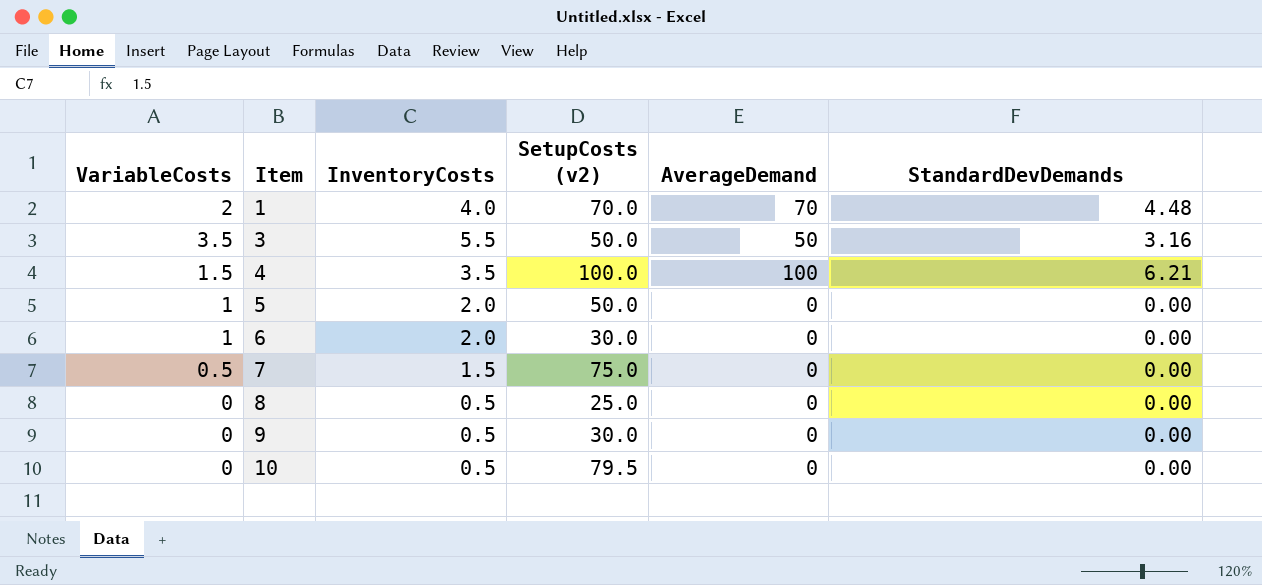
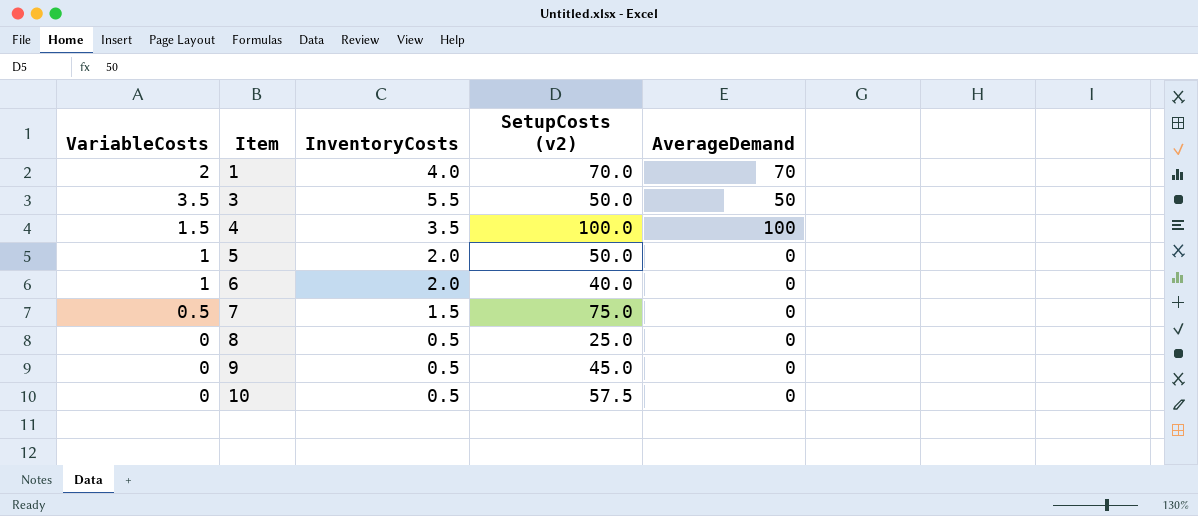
column StandardDevDemands | position: 6 -> none
6 | SetupCosts (v2): 30.0 -> 40.0
9 | SetupCosts (v2): 30.0 -> 45.0
10 | SetupCosts (v2): 79.5 -> 57.5

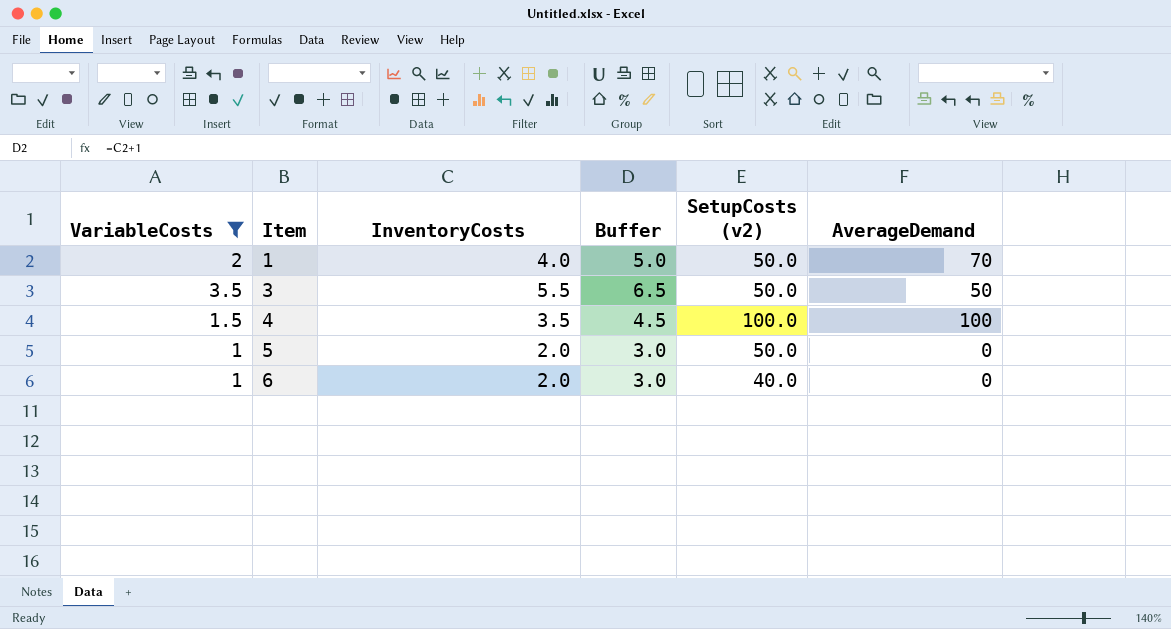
filter: none -> VariableCosts >= 1
column Buffer | formula: none -> [InventoryCosts] + 1
1 | SetupCosts (v2): 70.0 -> 50.0

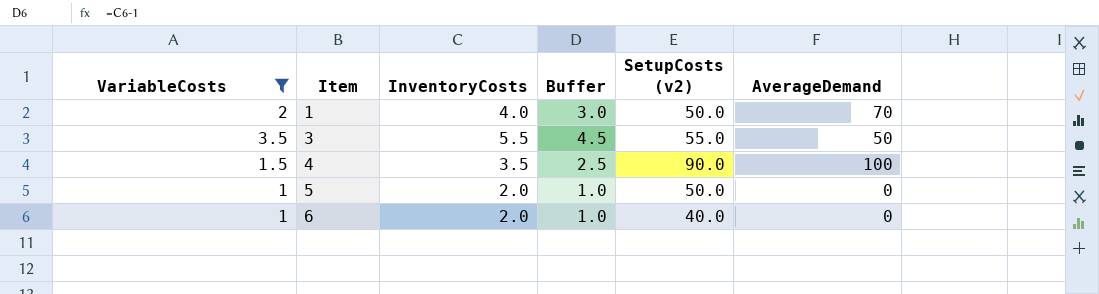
column Buffer | formula: [InventoryCosts] + 1 -> [InventoryCosts] - 1
3 | SetupCosts (v2): 50.0 -> 55.0
4 | SetupCosts (v2): 100.0 -> 90.0

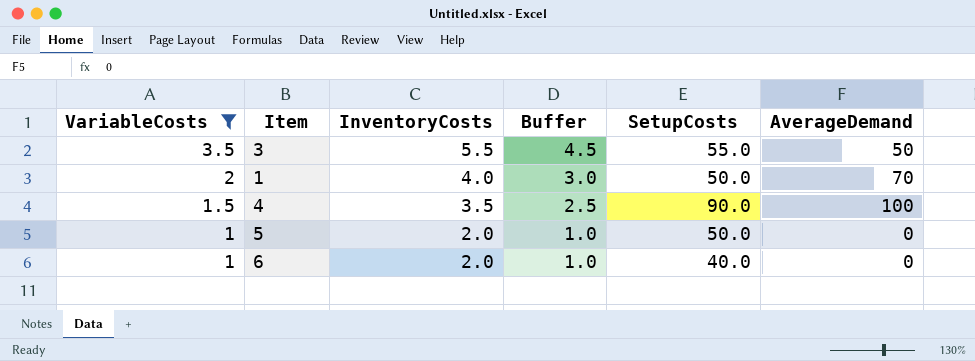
row order: Item ascending -> VariableCosts descending
column name: SetupCosts (v2) -> SetupCosts

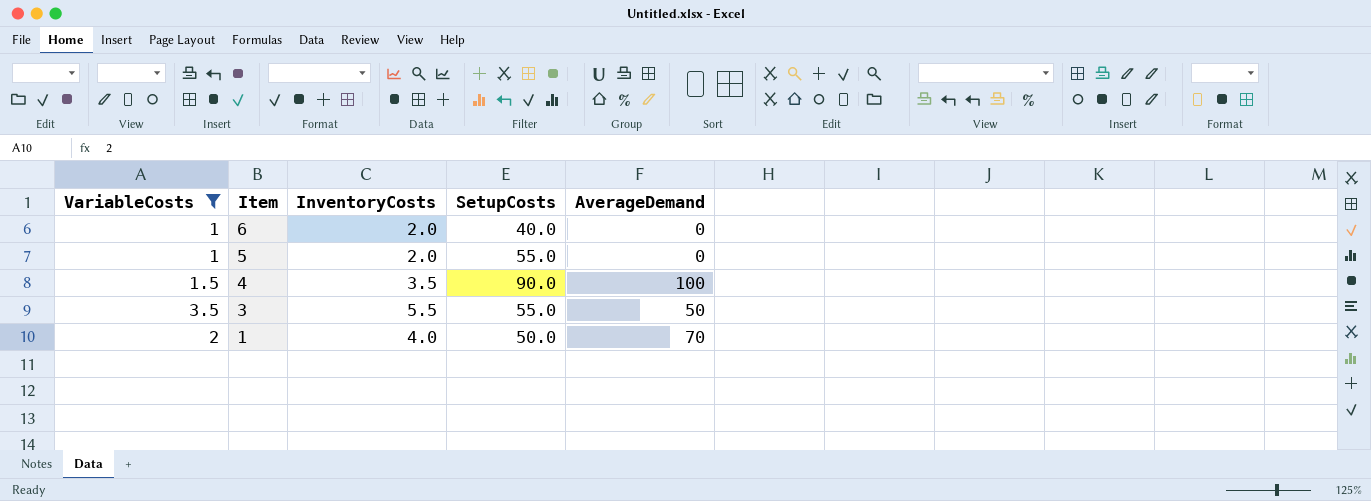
row order: VariableCosts descending -> Item descending
column Buffer | formula: [InventoryCosts] - 1 -> none
5 | SetupCosts: 50.0 -> 55.0

